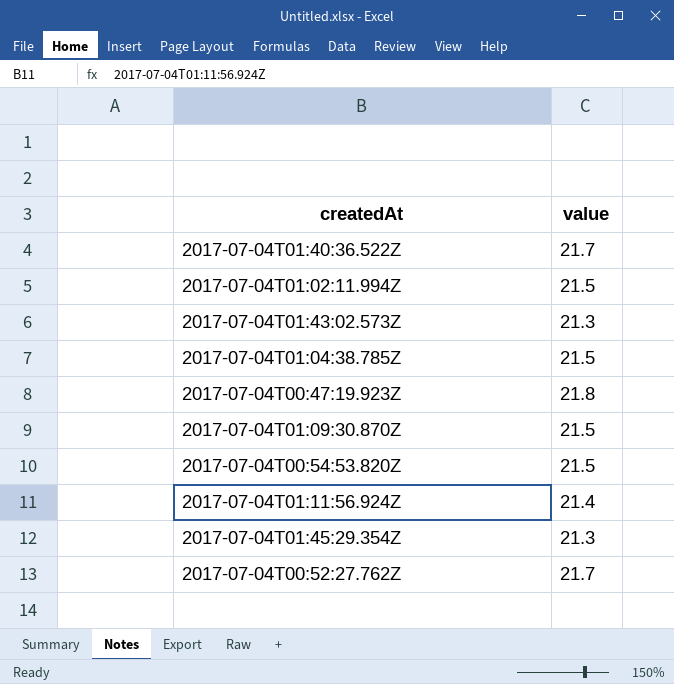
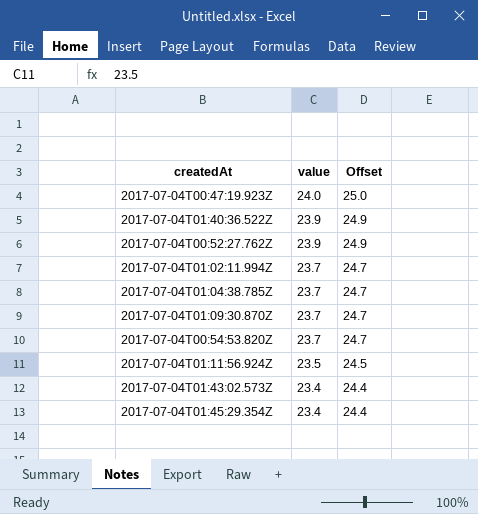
row order: none -> value descending
column Offset | formula: none -> [value] + 1
2017-07-04T00:47:19.923Z | value: 21.8 -> 24.0
2017-07-04T01:40:36.522Z | value: 21.7 -> 23.9
2017-07-04T00:52:27.762Z | value: 21.7 -> 23.9
2017-07-04T01:02:11.994Z | value: 21.5 -> 23.7
2017-07-04T01:04:38.785Z | value: 21.5 -> 23.7
2017-07-04T01:09:30.870Z | value: 21.5 -> 23.7
2017-07-04T00:54:53.820Z | value: 21.5 -> 23.7
2017-07-04T01:11:56.924Z | value: 21.4 -> 23.5
2017-07-04T01:43:02.573Z | value: 21.3 -> 23.4
2017-07-04T01:45:29.354Z | value: 21.3 -> 23.4

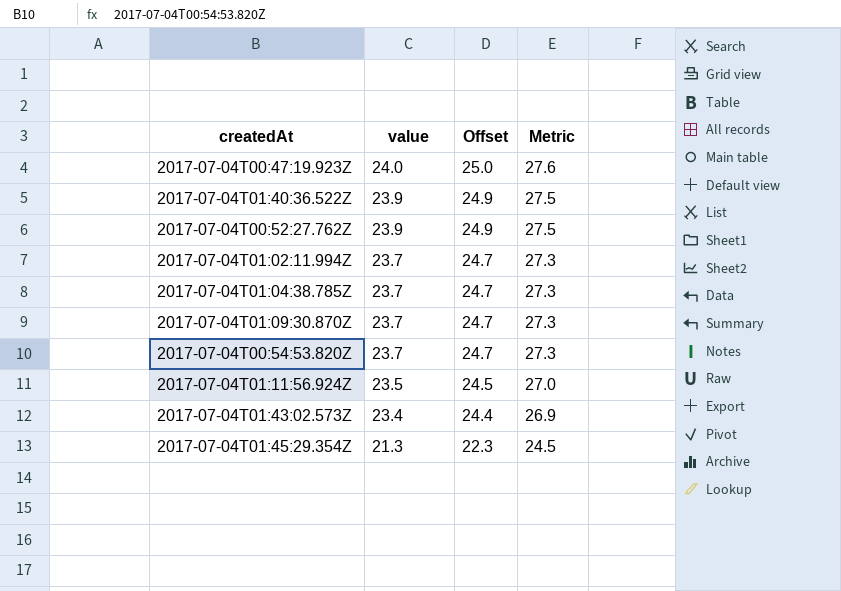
column Metric | formula: none -> [value] * 1.15
2017-07-04T01:45:29.354Z | value: 23.4 -> 21.3
2017-07-04T01:45:29.354Z | Offset: 24.4 -> 22.3

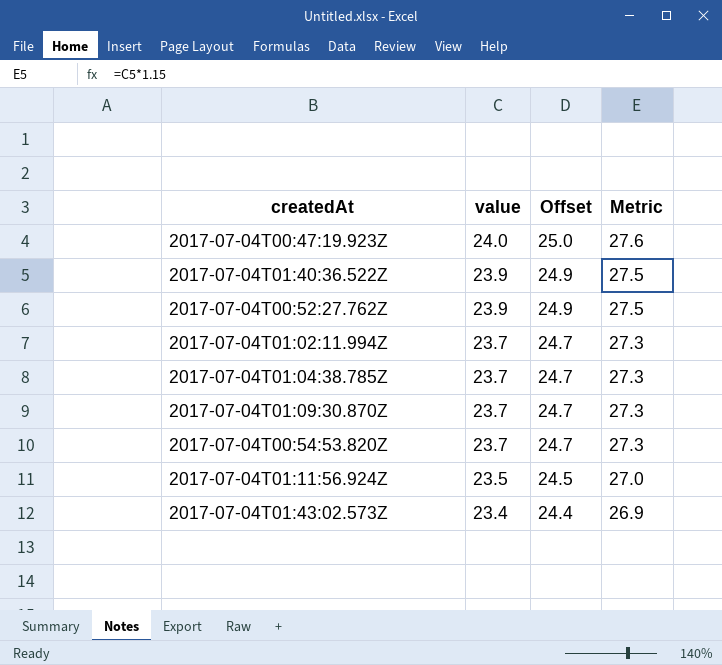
row 2017-07-04T01:45:29.354Z: 21.3 | 22.3 | 24.5 -> none

